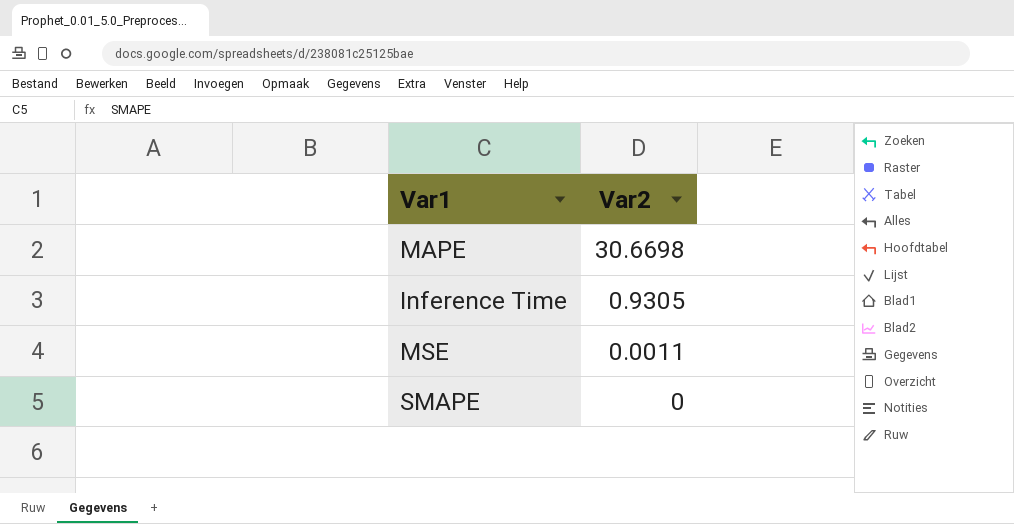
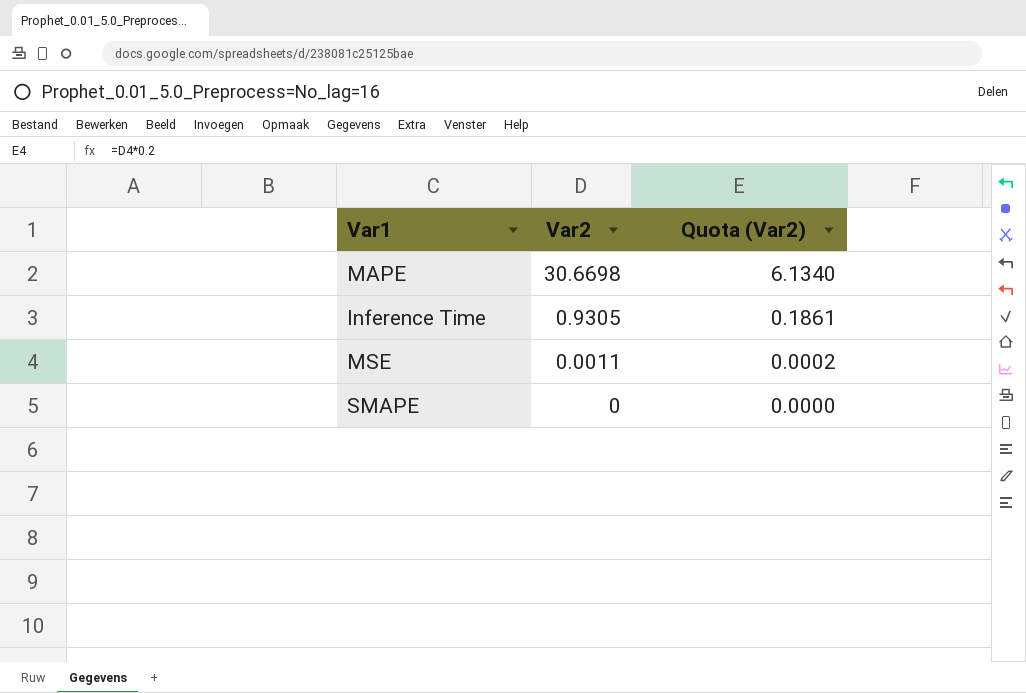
column Quota (Var2) | formula: none -> [Var2] * 0.2

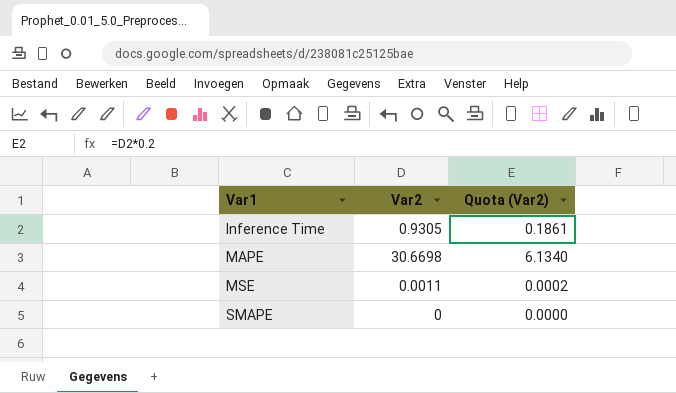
row order: Var2 descending -> Var1 ascending

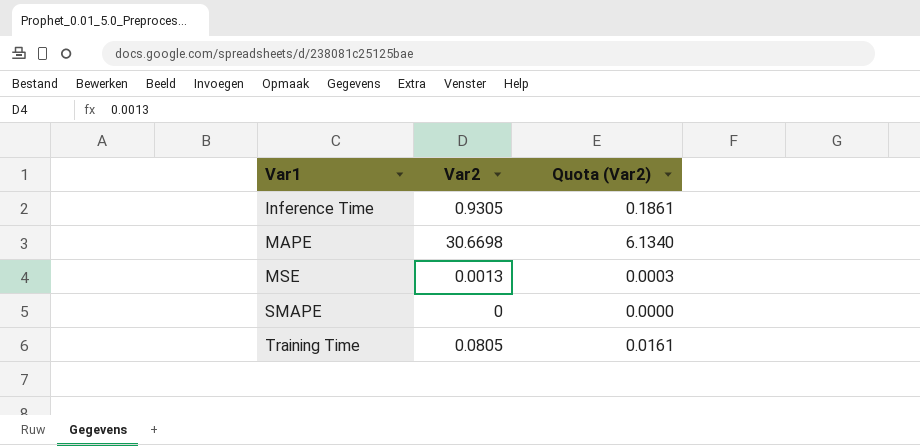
MSE | Var2: 0.0011 -> 0.0013
MSE | Quota (Var2): 0.0002 -> 0.0003
row Training Time: none -> 0.0805 | 0.0161

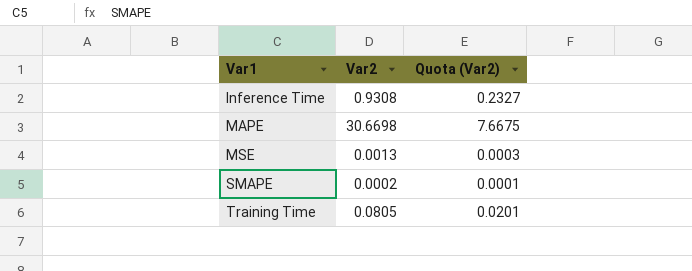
column Quota (Var2) | formula: [Var2] * 0.2 -> [Var2] * 0.25
Inference Time | Var2: 0.9305 -> 0.9308
SMAPE | Var2: 0 -> 0.0002

